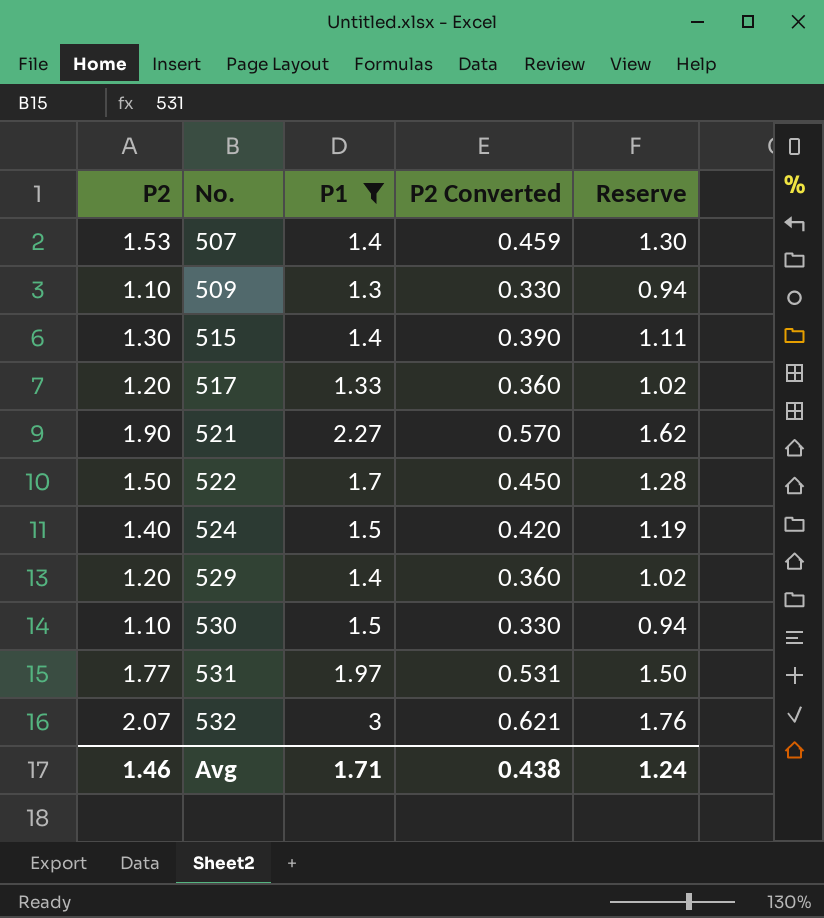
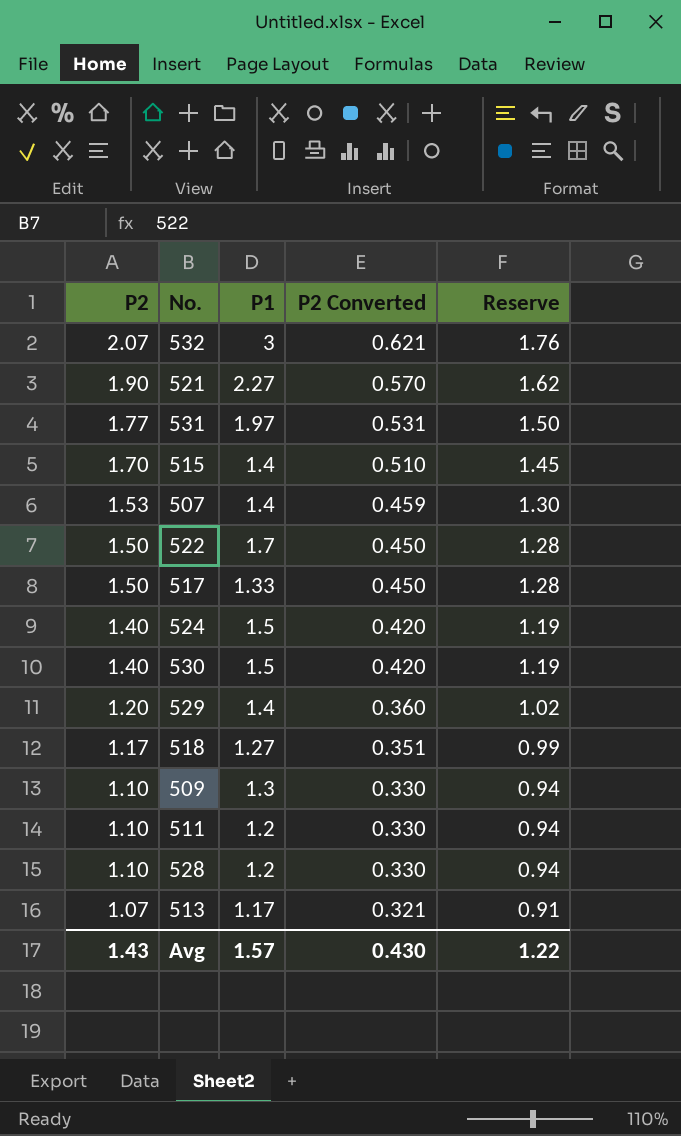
filter: P1 >= 1.3 -> none
row order: No. ascending -> P2 descending
515 | P2: 1.30 -> 1.70
515 | P2 Converted: 0.390 -> 0.510
515 | Reserve: 1.11 -> 1.45
517 | P2: 1.20 -> 1.50
517 | P2 Converted: 0.360 -> 0.450
517 | Reserve: 1.02 -> 1.28
530 | P2: 1.10 -> 1.40
530 | P2 Converted: 0.330 -> 0.420
530 | Reserve: 0.94 -> 1.19
Avg | P2: 1.46 -> 1.43
Avg | P1: 1.71 -> 1.57
Avg | P2 Converted: 0.438 -> 0.430
Avg | Reserve: 1.24 -> 1.22

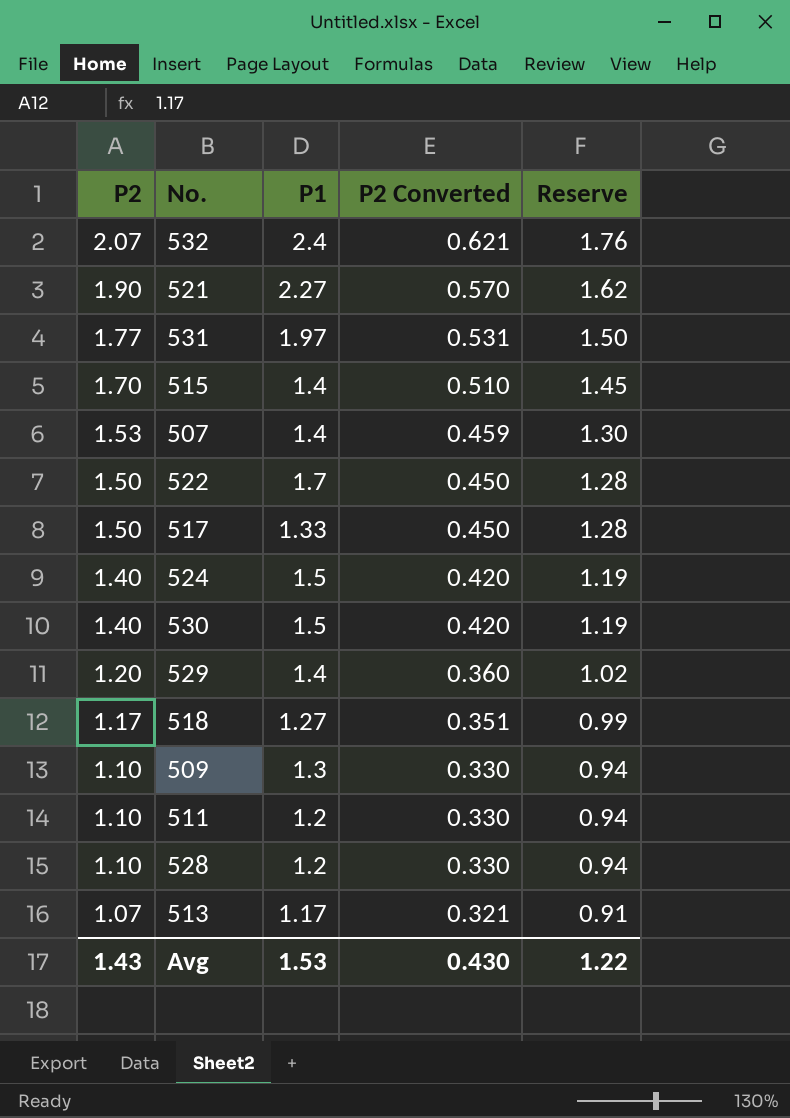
532 | P1: 3 -> 2.4
Avg | P1: 1.57 -> 1.53

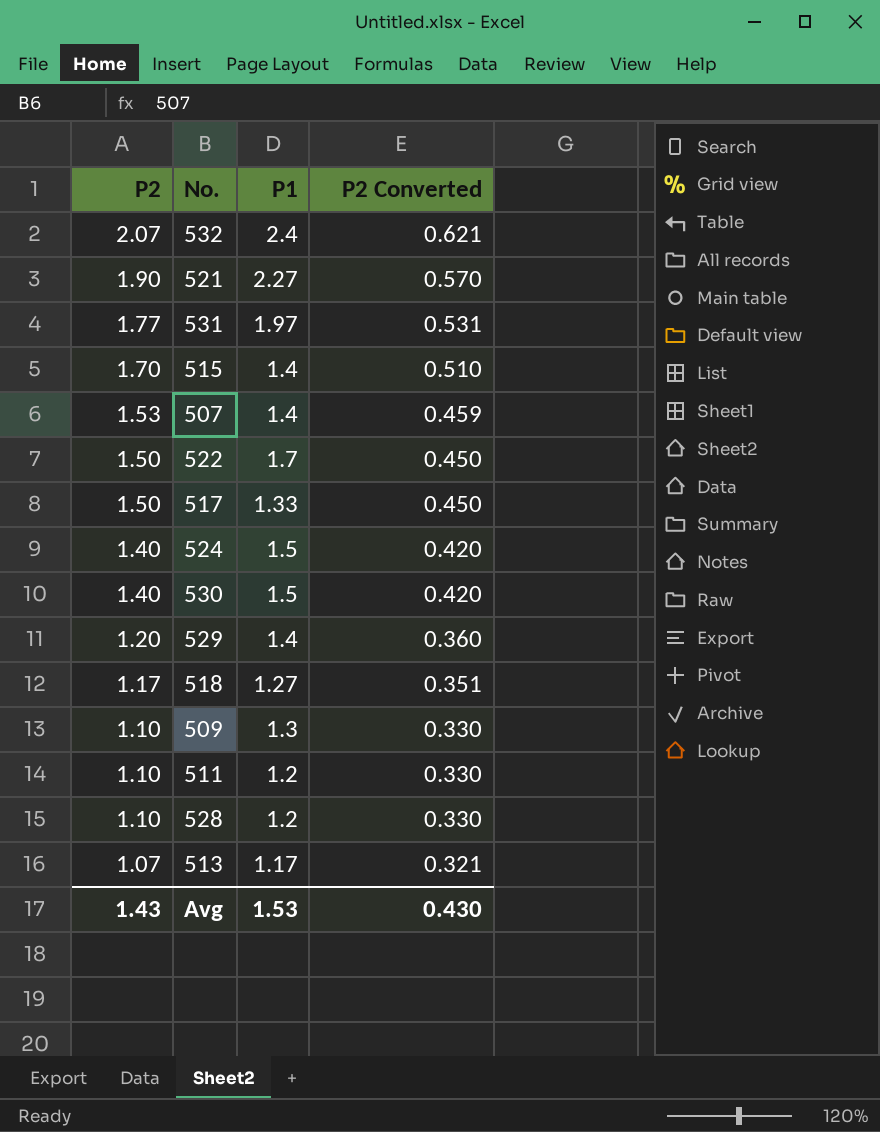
column Reserve | formula: [P2] * 0.85 -> none

